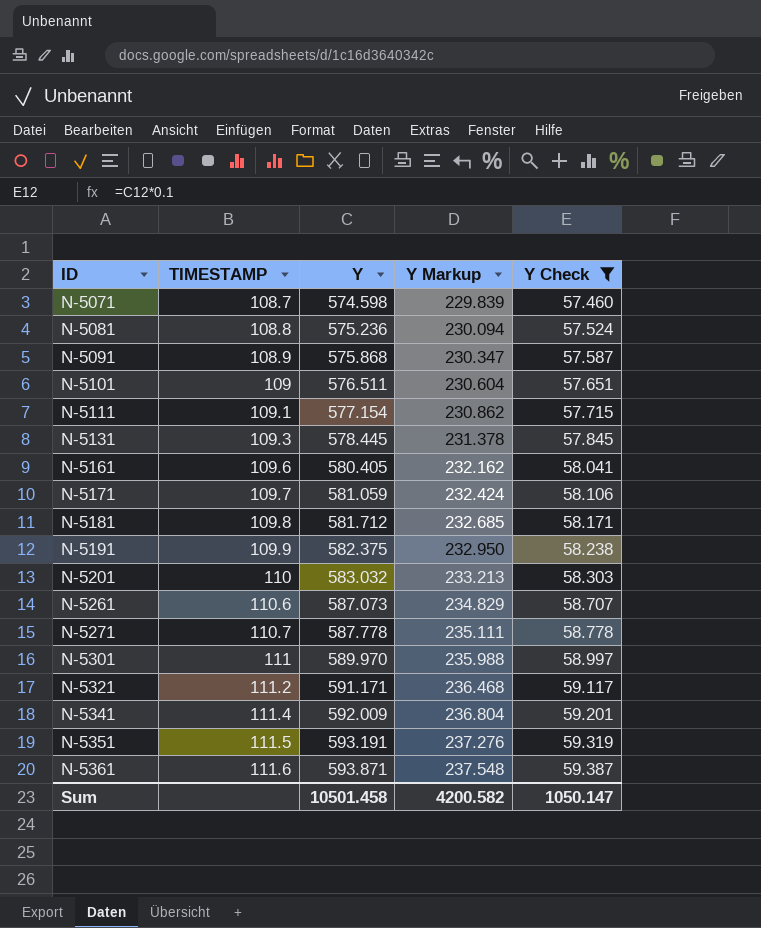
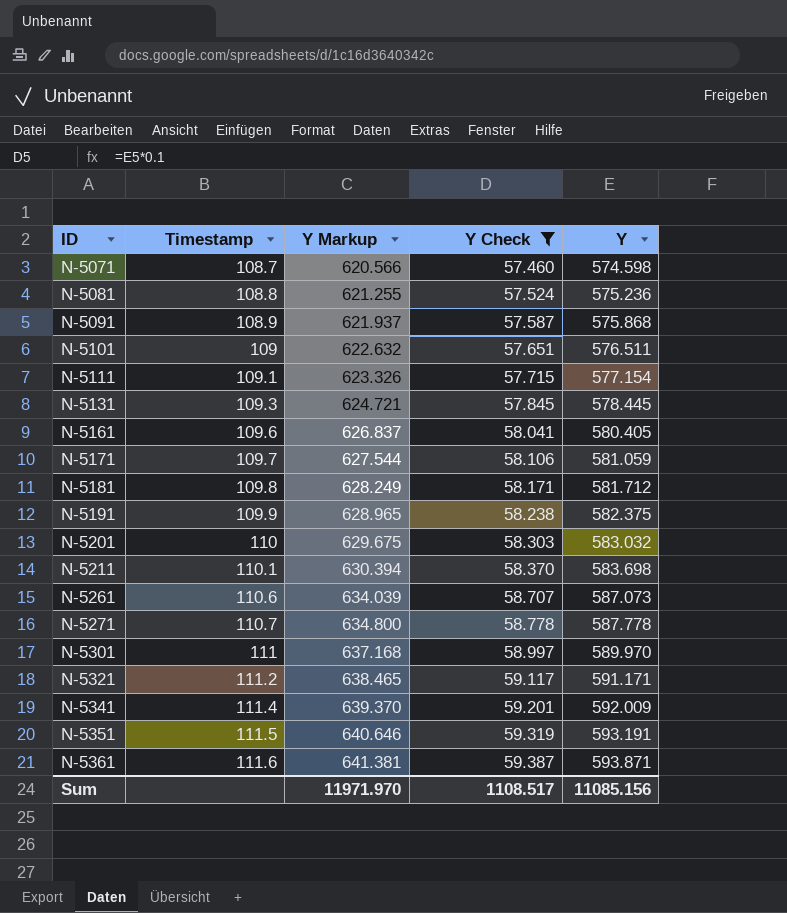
column name: TIMESTAMP -> Timestamp
column Y Markup | formula: [Y] * 0.4 -> [Y] * 1.08
column Y | position: 3 -> 5
row N-5211: none -> 110.1 | 630.394 | 58.370 | 583.698
Sum | Y Markup: 4200.582 -> 11971.970
Sum | Y Check: 1050.147 -> 1108.517
Sum | Y: 10501.458 -> 11085.156

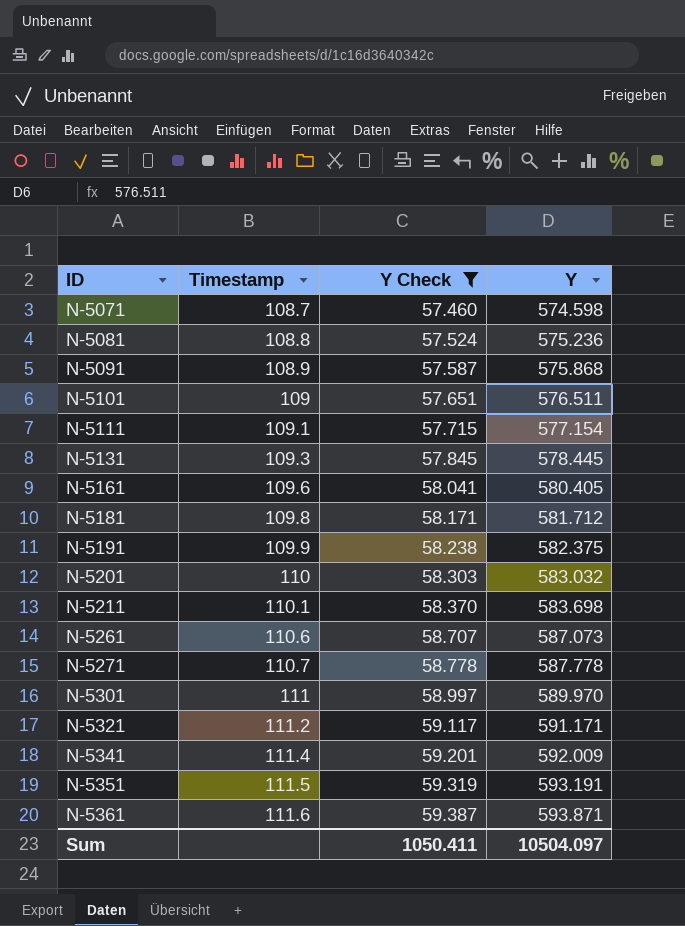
column Y Markup | formula: [Y] * 1.08 -> none
row N-5171: 109.7 | 627.544 | 58.106 | 581.059 -> none
Sum | Y Check: 1108.517 -> 1050.411
Sum | Y: 11085.156 -> 10504.097

